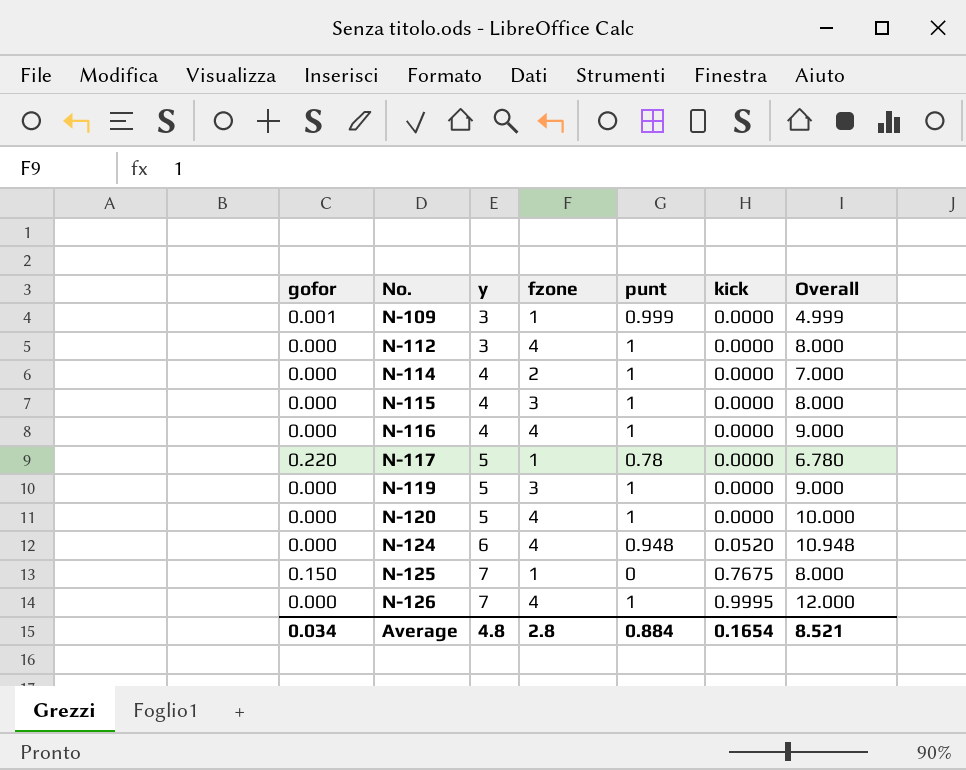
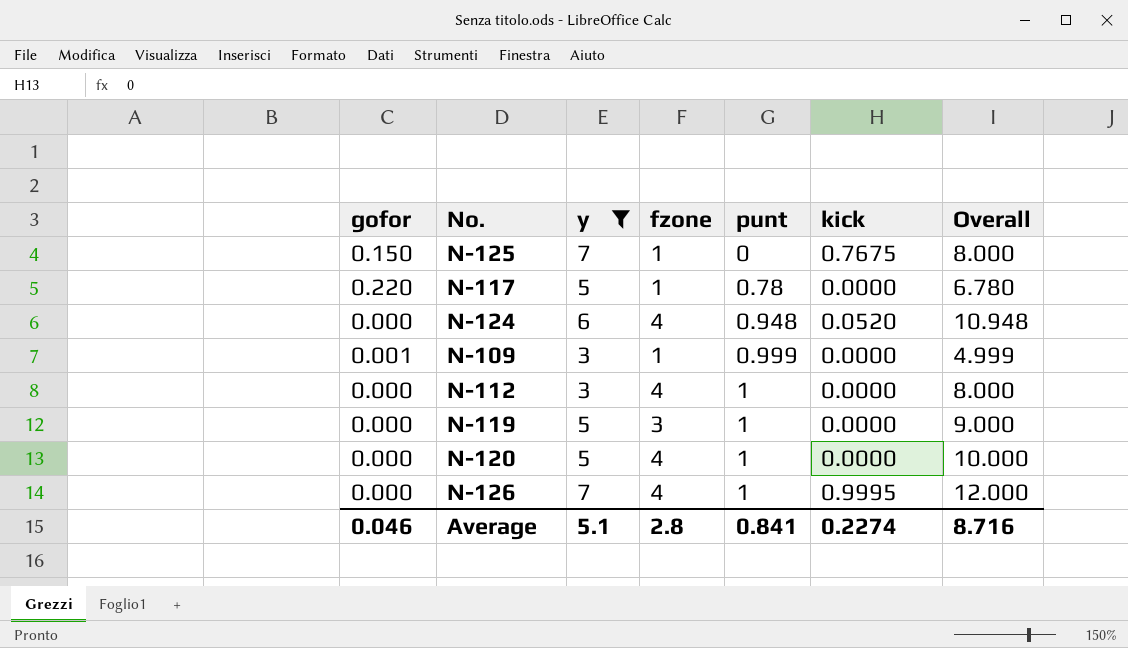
filter: none -> y != 4
row order: No. ascending -> punt ascending
Average | gofor: 0.034 -> 0.046
Average | y: 4.8 -> 5.1
Average | punt: 0.884 -> 0.841
Average | kick: 0.1654 -> 0.2274
Average | Overall: 8.521 -> 8.716

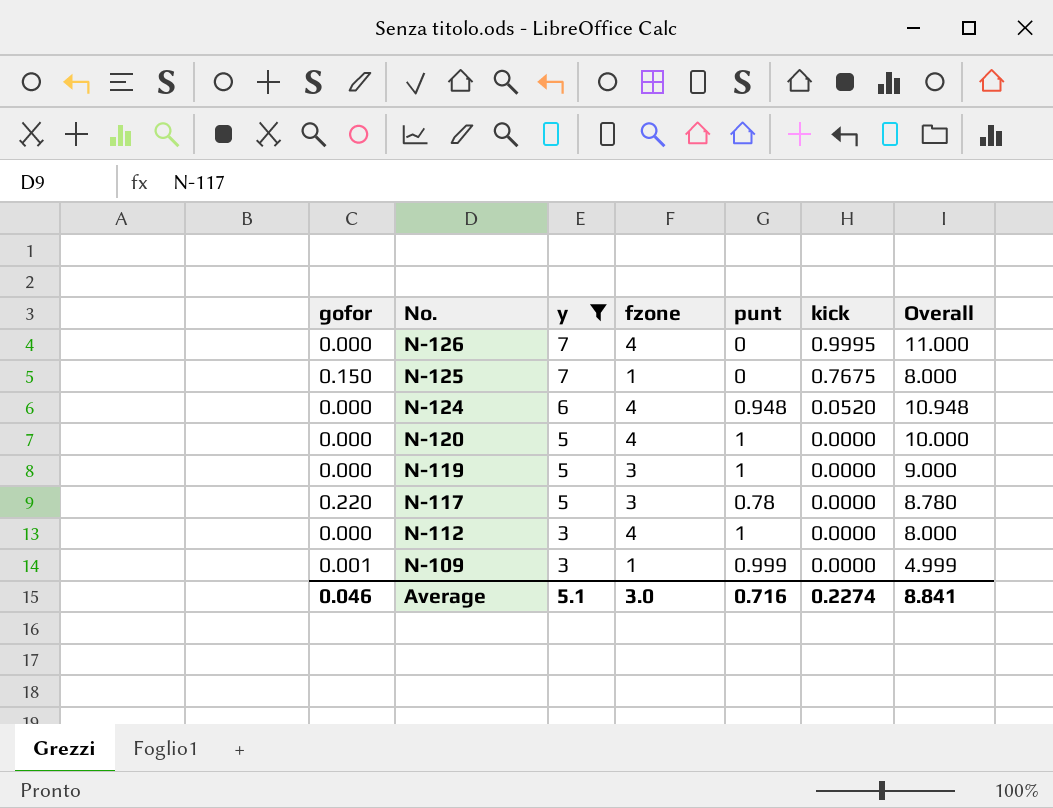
row order: punt ascending -> No. descending
N-126 | punt: 1 -> 0
N-126 | Overall: 12.000 -> 11.000
N-117 | fzone: 1 -> 3
N-117 | Overall: 6.780 -> 8.780
Average | fzone: 2.8 -> 3.0
Average | punt: 0.841 -> 0.716
Average | Overall: 8.716 -> 8.841

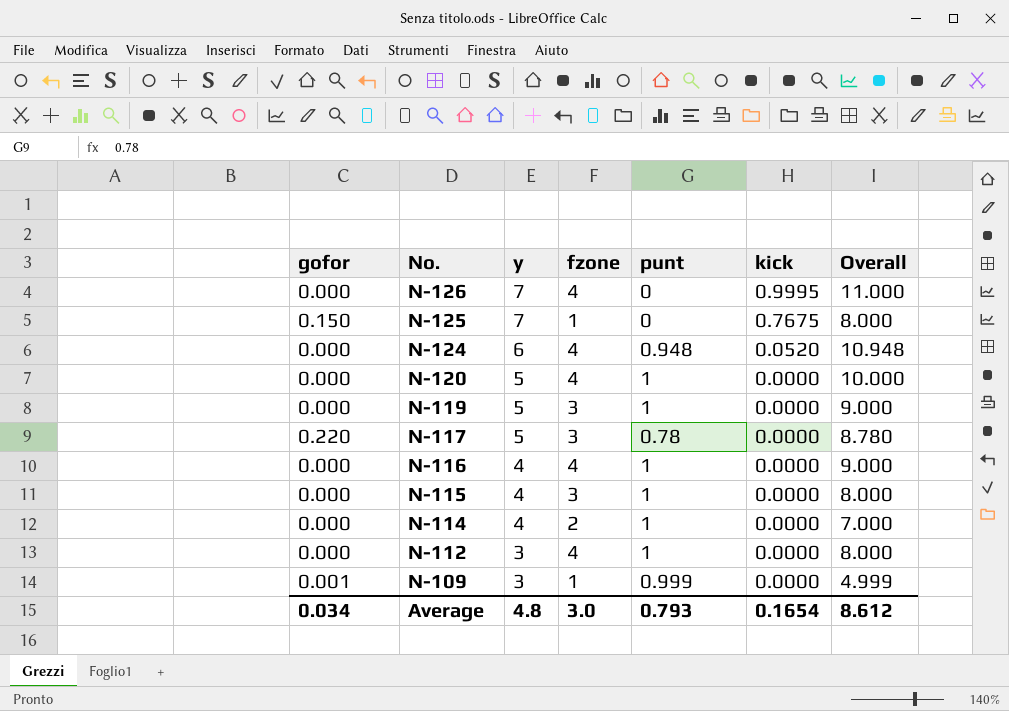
filter: y != 4 -> none
Average | gofor: 0.046 -> 0.034
Average | y: 5.1 -> 4.8
Average | punt: 0.716 -> 0.793
Average | kick: 0.2274 -> 0.1654
Average | Overall: 8.841 -> 8.612

